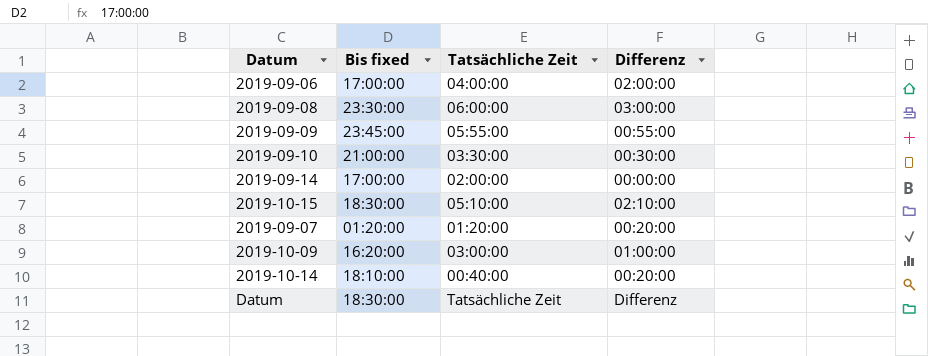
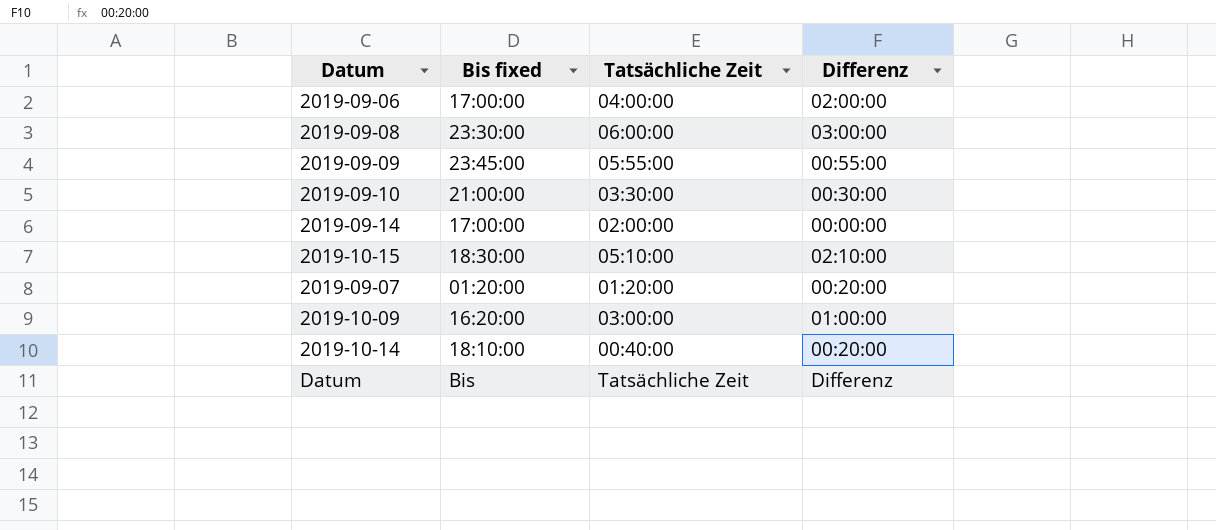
Datum | Bis fixed: 18:30:00 -> Bis

